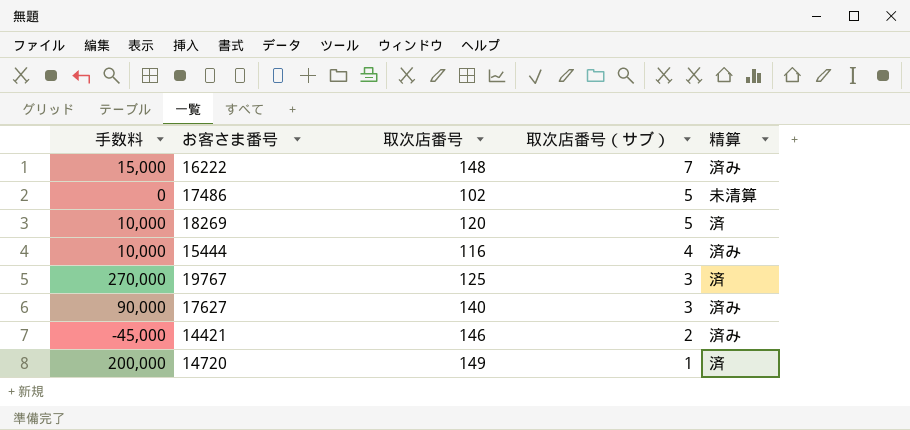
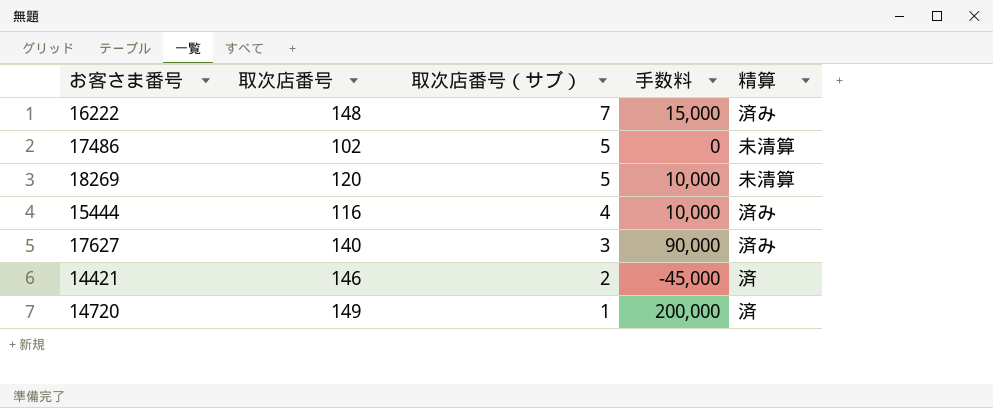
column 手数料 | position: 1 -> 4
row 19767: 270,000 | 125 | 3 | 済 -> none
18269 | 精算: 済 -> 未清算
14421 | 精算: 済み -> 済

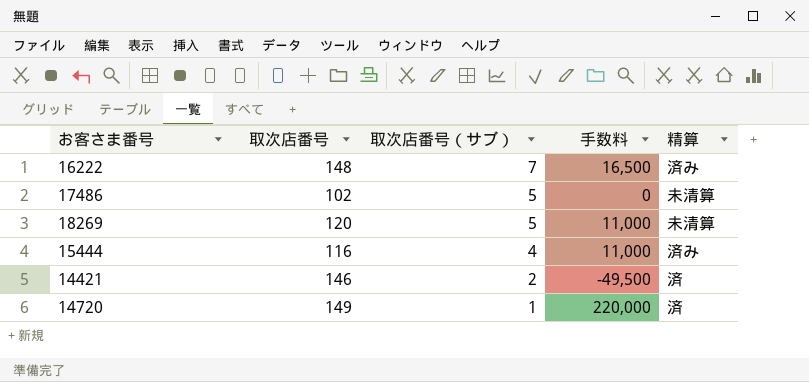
row 17627: 140 | 3 | 90,000 | 済み -> none
16222 | 手数料: 15,000 -> 16,500
18269 | 手数料: 10,000 -> 11,000
15444 | 手数料: 10,000 -> 11,000
14421 | 手数料: -45,000 -> -49,500
14720 | 手数料: 200,000 -> 220,000

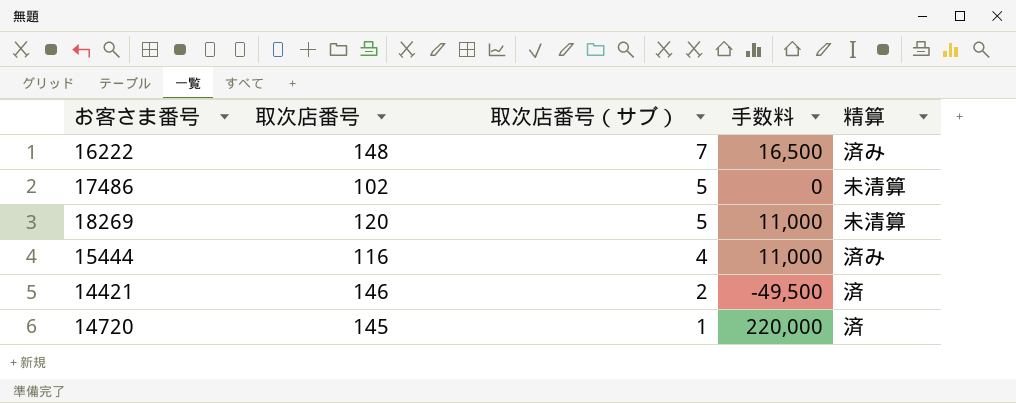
14720 | 取次店番号: 149 -> 145

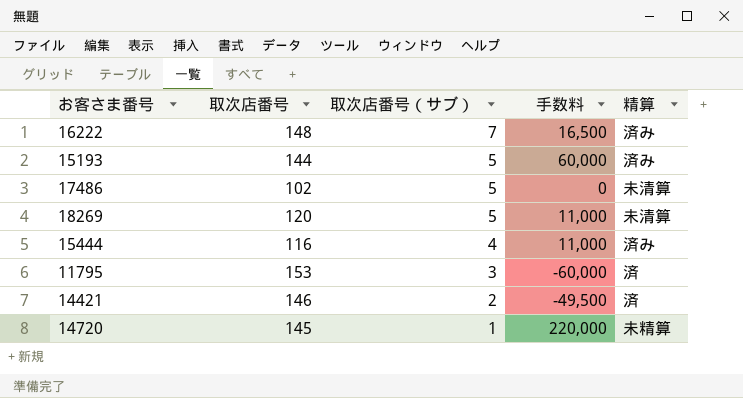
row 15193: none -> 144 | 5 | 60,000 | 済み
row 11795: none -> 153 | 3 | -60,000 | 済
14720 | 精算: 済 -> 未精算

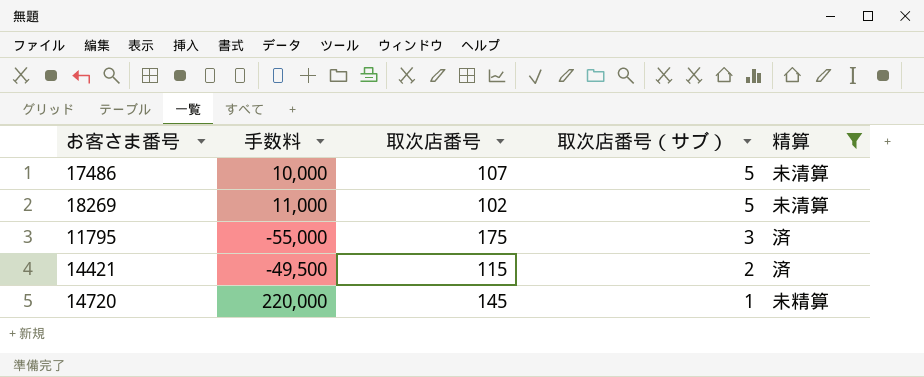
filter: none -> 精算 != 済み
column 手数料 | position: 4 -> 2
17486 | 手数料: 0 -> 10,000
17486 | 取次店番号: 102 -> 107
18269 | 取次店番号: 120 -> 102
11795 | 手数料: -60,000 -> -55,000
11795 | 取次店番号: 153 -> 175
14421 | 取次店番号: 146 -> 115

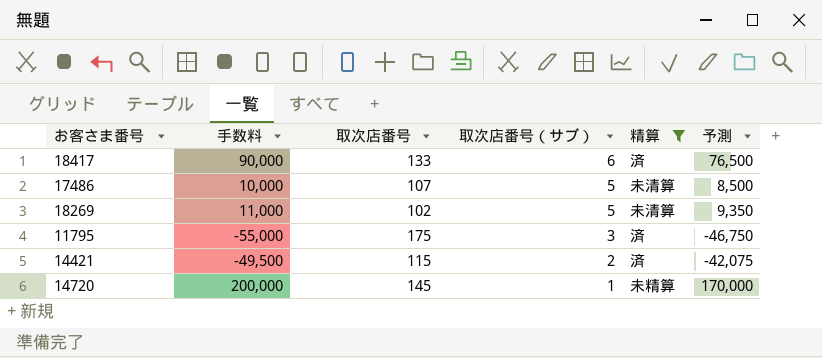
column 予測 | formula: none -> [手数料] * 0.85
row 18417: none -> 90,000 | 133 | 6 | 済 | 76,500
14720 | 手数料: 220,000 -> 200,000

